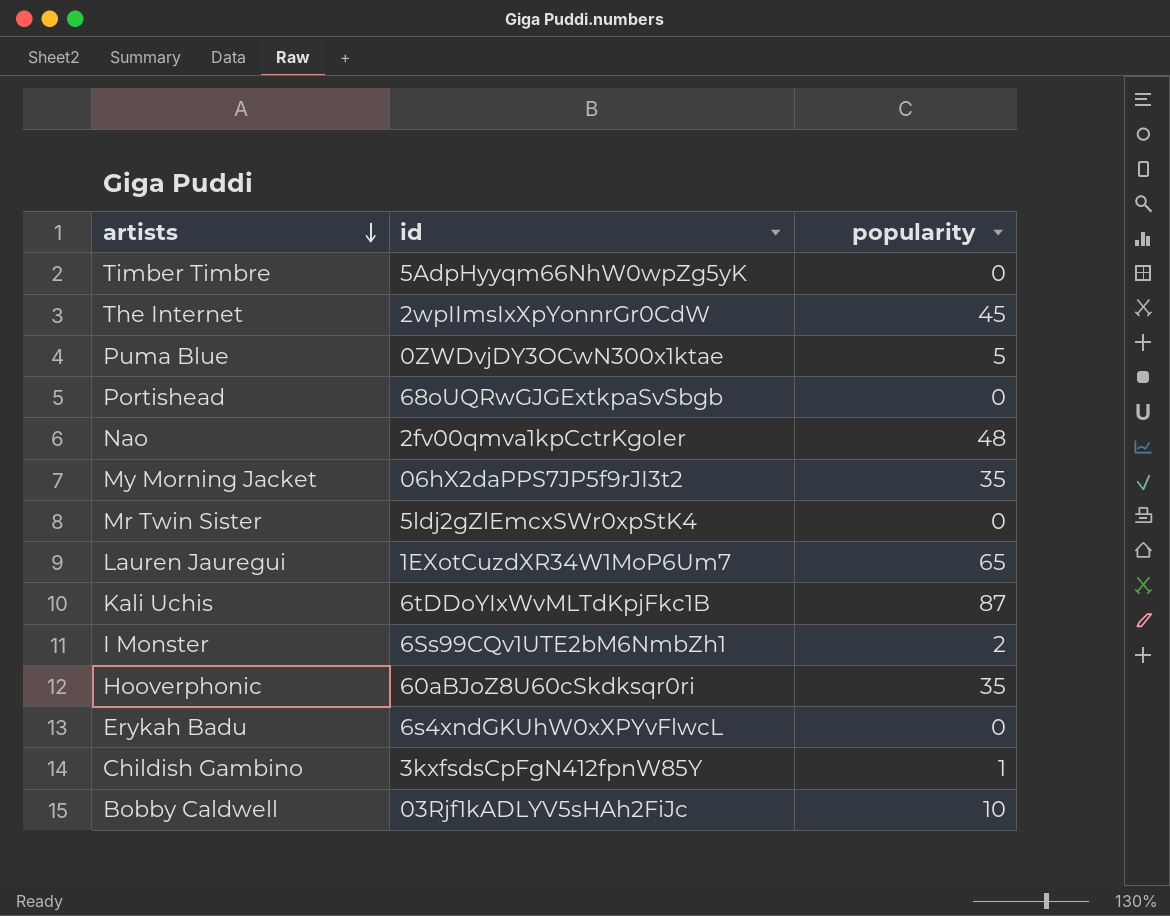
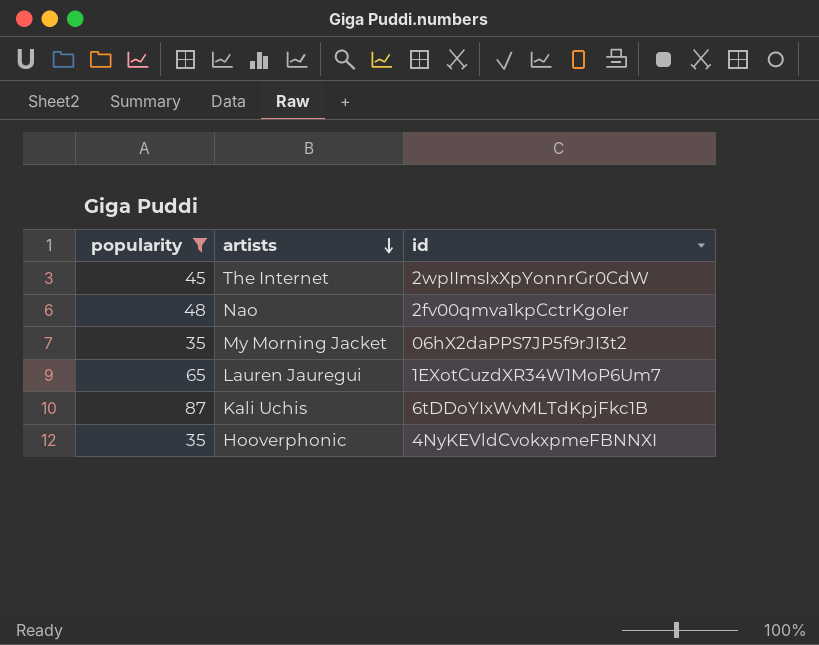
filter: none -> popularity >= 35
column popularity | position: 3 -> 1
Hooverphonic | id: 60aBJoZ8U60cSkdksqr0ri -> 4NyKEVldCvokxpmeFBNNXI

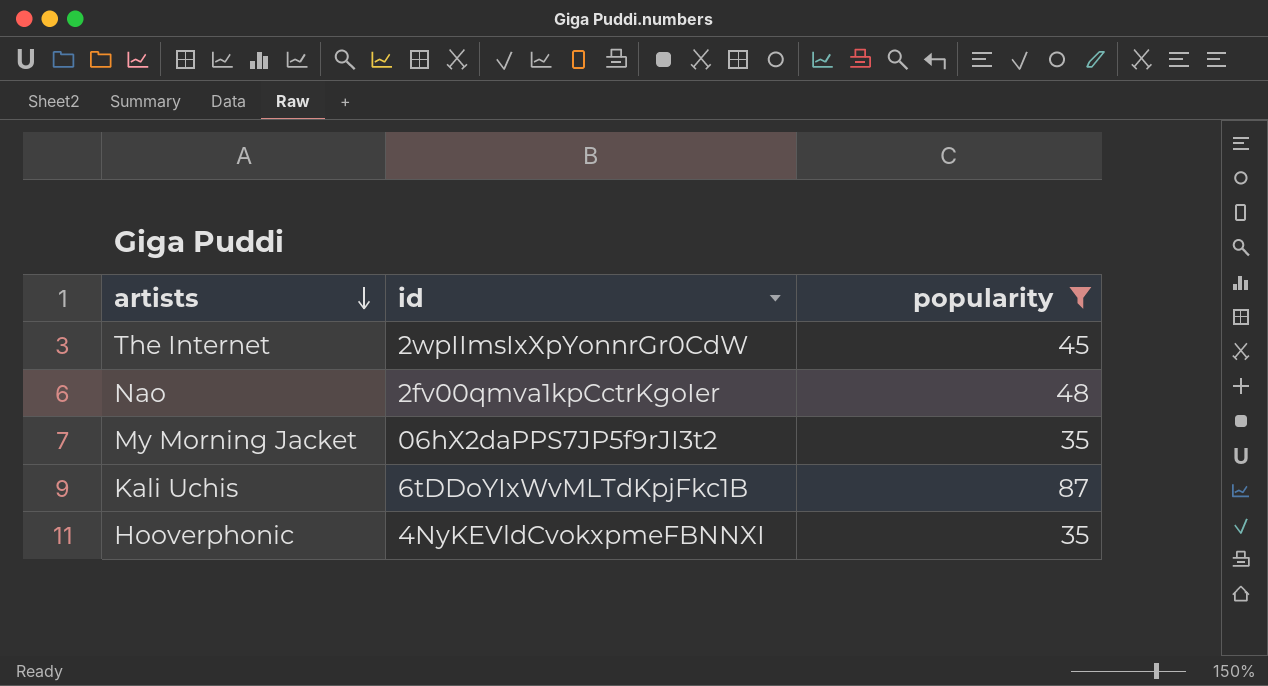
column popularity | position: 1 -> 3
row Lauren Jauregui: 65 | 1EXotCuzdXR34W1MoP6Um7 -> none

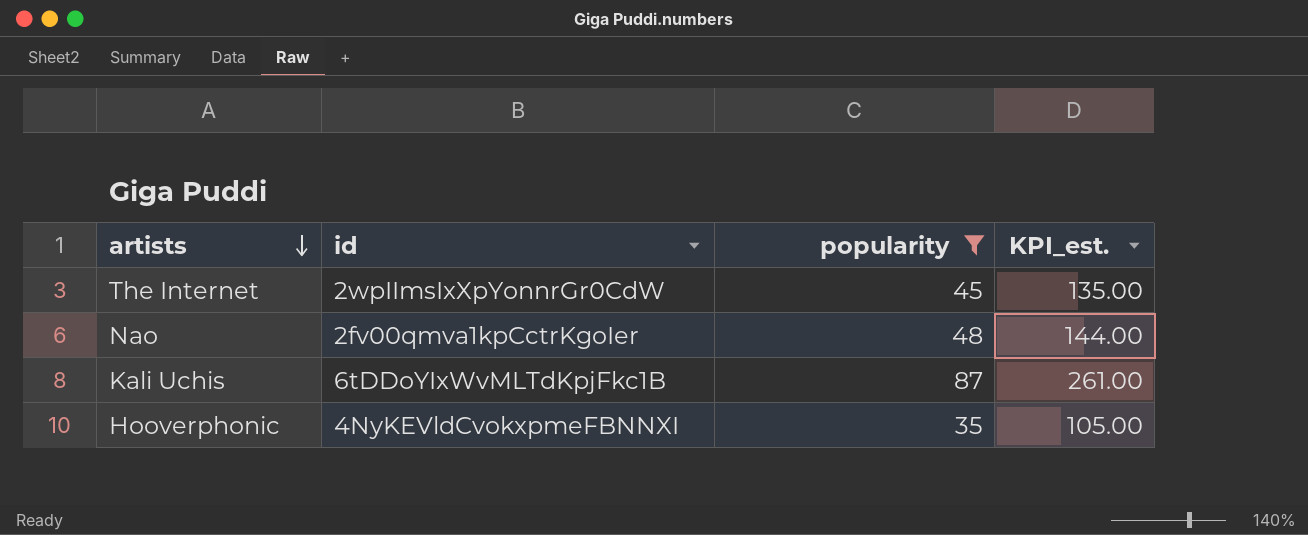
column KPI_est. | formula: none -> [popularity] * 3
row My Morning Jacket: 06hX2daPPS7JP5f9rJI3t2 | 35 -> none

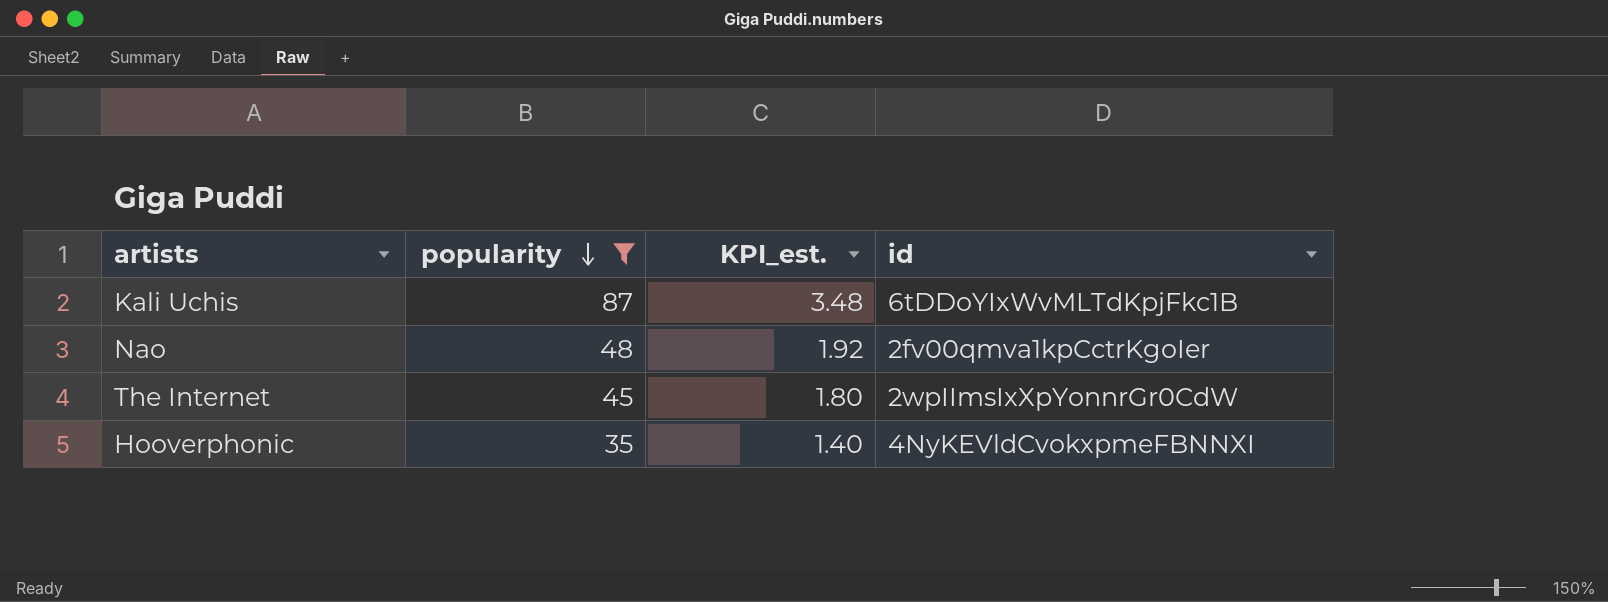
row order: artists descending -> popularity descending
column KPI_est. | formula: [popularity] * 3 -> [popularity] * 0.04
column id | position: 2 -> 4

